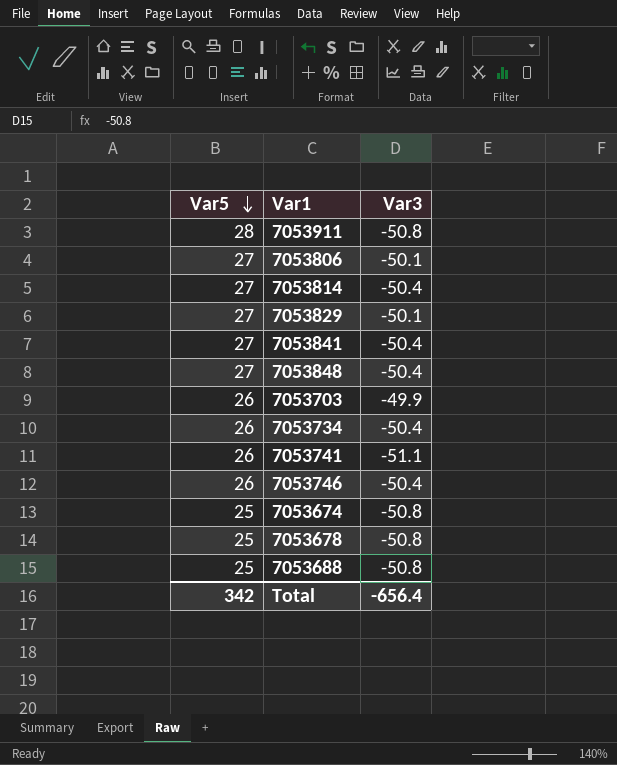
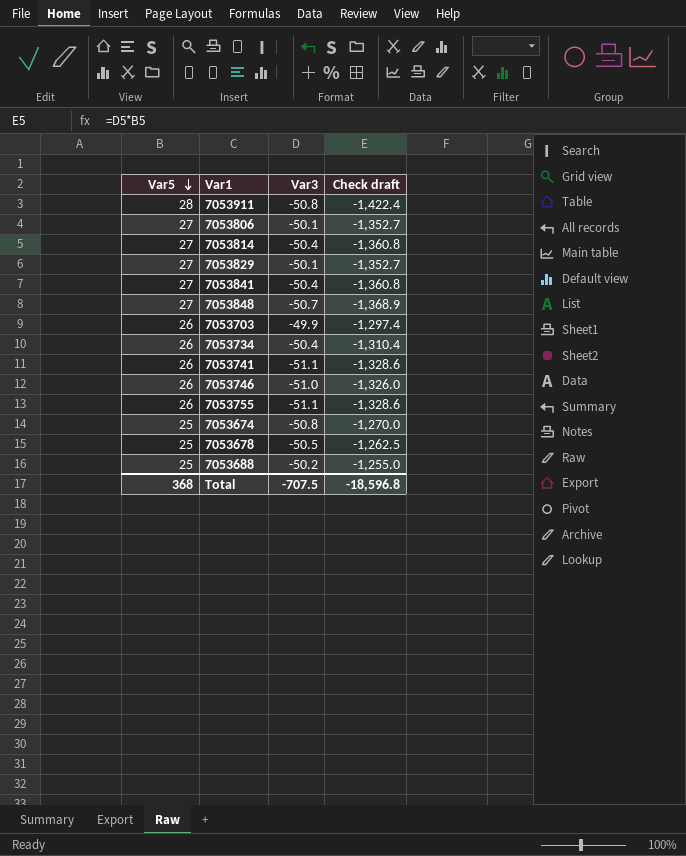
column Check draft | formula: none -> [Var5] * [Var3]
7053848 | Var3: -50.4 -> -50.7
7053746 | Var3: -50.4 -> -51.0
row 7053755: none -> 26 | -51.1 | -1,328.6
7053678 | Var3: -50.8 -> -50.5
7053688 | Var3: -50.8 -> -50.2
Total | Var5: 342 -> 368
Total | Var3: -656.4 -> -707.5

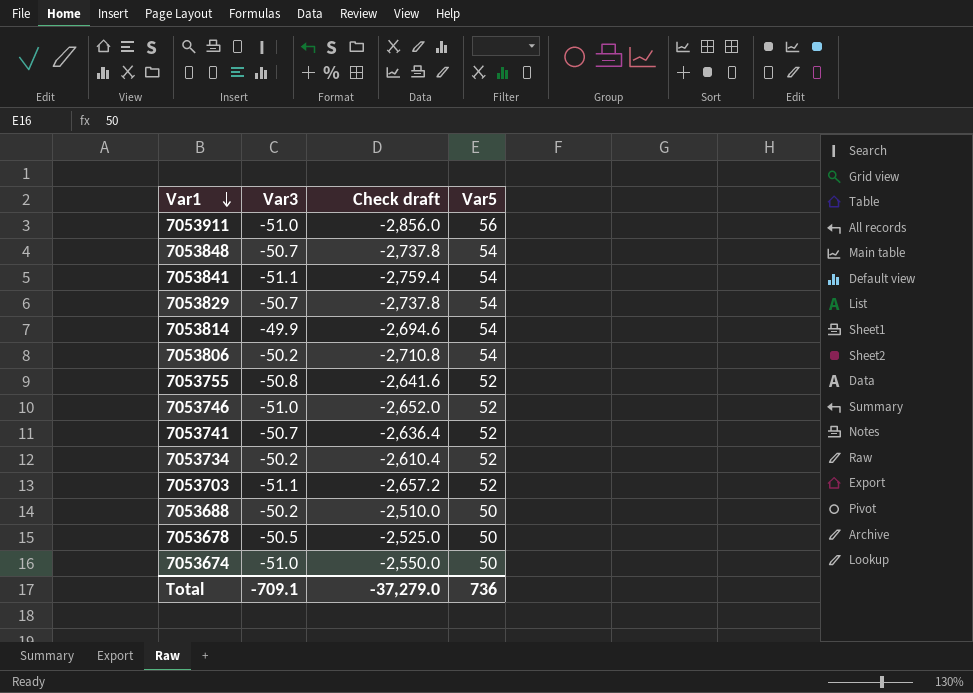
row order: Var5 descending -> Var1 descending
column Var5 | position: 1 -> 4
7053911 | Var3: -50.8 -> -51.0
7053911 | Check draft: -1,422.4 -> -2,856.0
7053911 | Var5: 28 -> 56
7053848 | Check draft: -1,368.9 -> -2,737.8
7053848 | Var5: 27 -> 54
7053841 | Var3: -50.4 -> -51.1
7053841 | Check draft: -1,360.8 -> -2,759.4
7053841 | Var5: 27 -> 54
7053829 | Var3: -50.1 -> -50.7
7053829 | Check draft: -1,352.7 -> -2,737.8
7053829 | Var5: 27 -> 54
7053814 | Var3: -50.4 -> -49.9
7053814 | Check draft: -1,360.8 -> -2,694.6
7053814 | Var5: 27 -> 54
7053806 | Var3: -50.1 -> -50.2
7053806 | Check draft: -1,352.7 -> -2,710.8
7053806 | Var5: 27 -> 54
7053755 | Var3: -51.1 -> -50.8
7053755 | Check draft: -1,328.6 -> -2,641.6
7053755 | Var5: 26 -> 52
7053746 | Check draft: -1,326.0 -> -2,652.0
7053746 | Var5: 26 -> 52
7053741 | Var3: -51.1 -> -50.7
7053741 | Check draft: -1,328.6 -> -2,636.4
7053741 | Var5: 26 -> 52
7053734 | Var3: -50.4 -> -50.2
7053734 | Check draft: -1,310.4 -> -2,610.4
7053734 | Var5: 26 -> 52
7053703 | Var3: -49.9 -> -51.1
7053703 | Check draft: -1,297.4 -> -2,657.2
7053703 | Var5: 26 -> 52
7053688 | Check draft: -1,255.0 -> -2,510.0
7053688 | Var5: 25 -> 50
7053678 | Check draft: -1,262.5 -> -2,525.0
7053678 | Var5: 25 -> 50
7053674 | Var3: -50.8 -> -51.0
7053674 | Check draft: -1,270.0 -> -2,550.0
7053674 | Var5: 25 -> 50
Total | Var3: -707.5 -> -709.1
Total | Check draft: -18,596.8 -> -37,279.0
Total | Var5: 368 -> 736

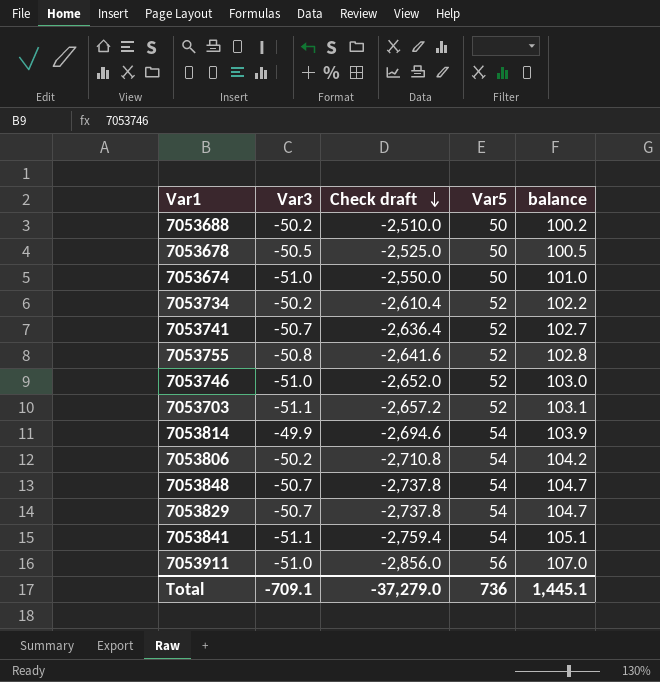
row order: Var1 descending -> Check draft descending
column balance | formula: none -> [Var5] - [Var3]

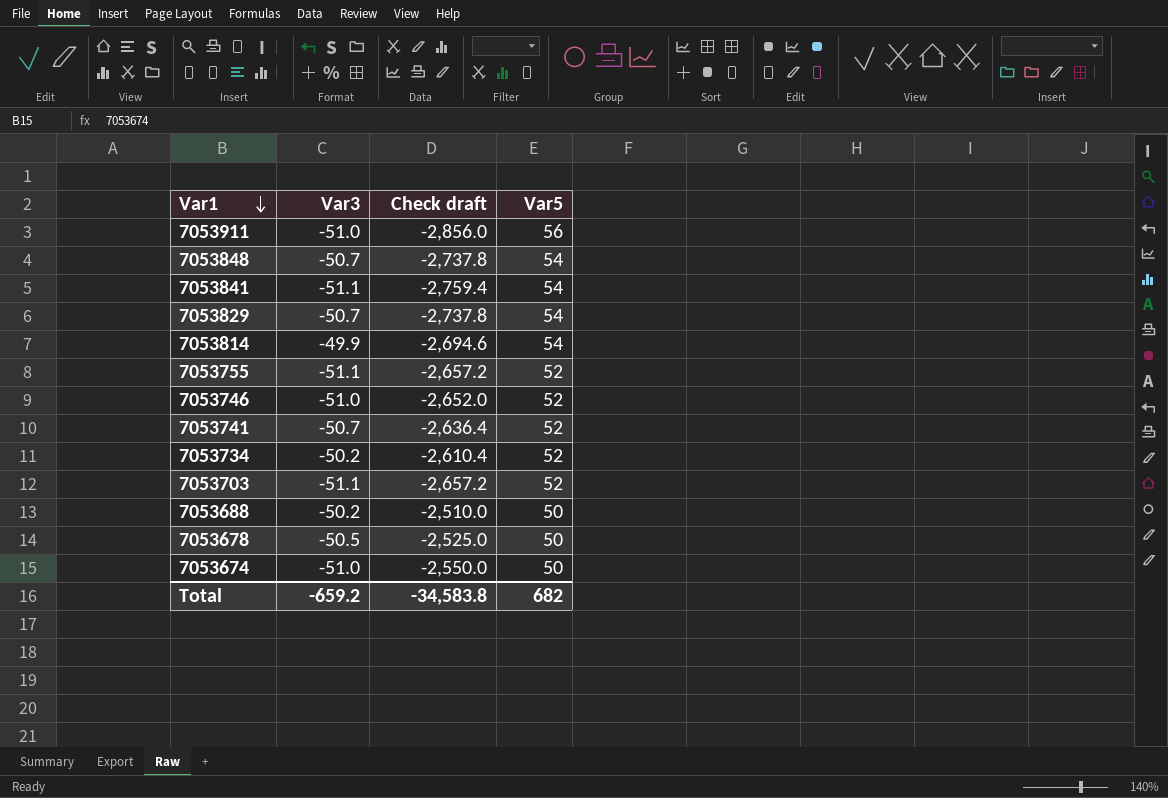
row order: Check draft descending -> Var1 descending
column balance | formula: [Var5] - [Var3] -> none
row 7053806: -50.2 | -2,710.8 | 54 | 104.2 -> none
7053755 | Var3: -50.8 -> -51.1
7053755 | Check draft: -2,641.6 -> -2,657.2
Total | Var3: -709.1 -> -659.2
Total | Check draft: -37,279.0 -> -34,583.8
Total | Var5: 736 -> 682

